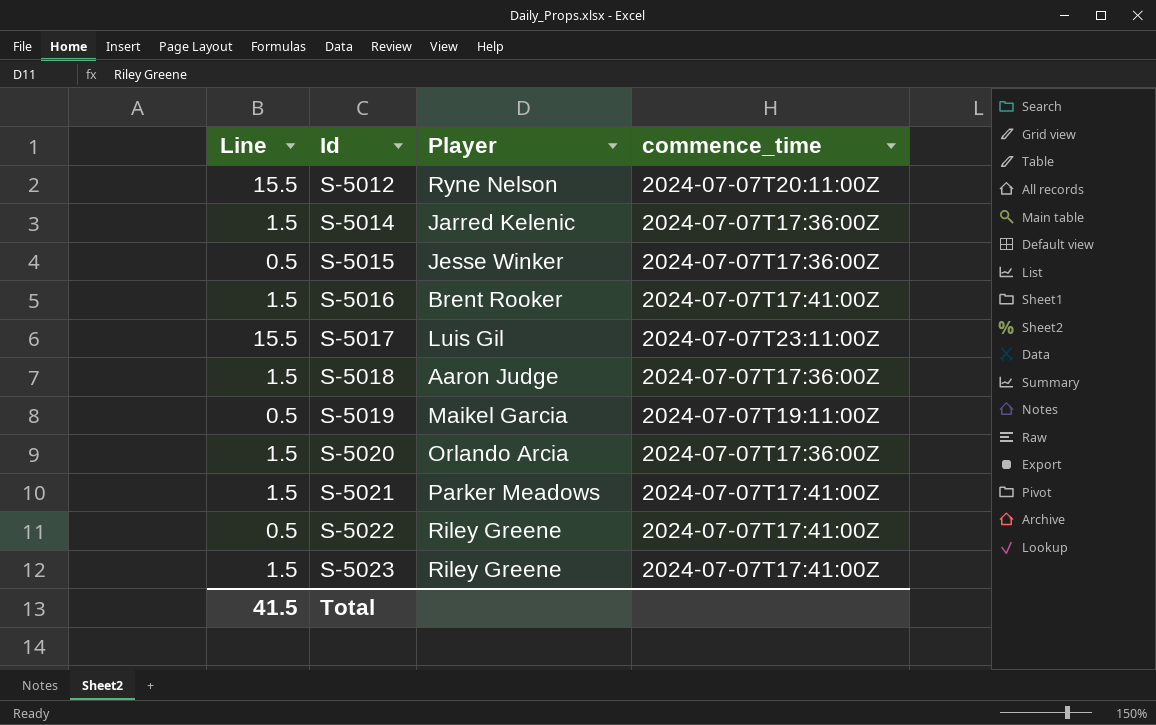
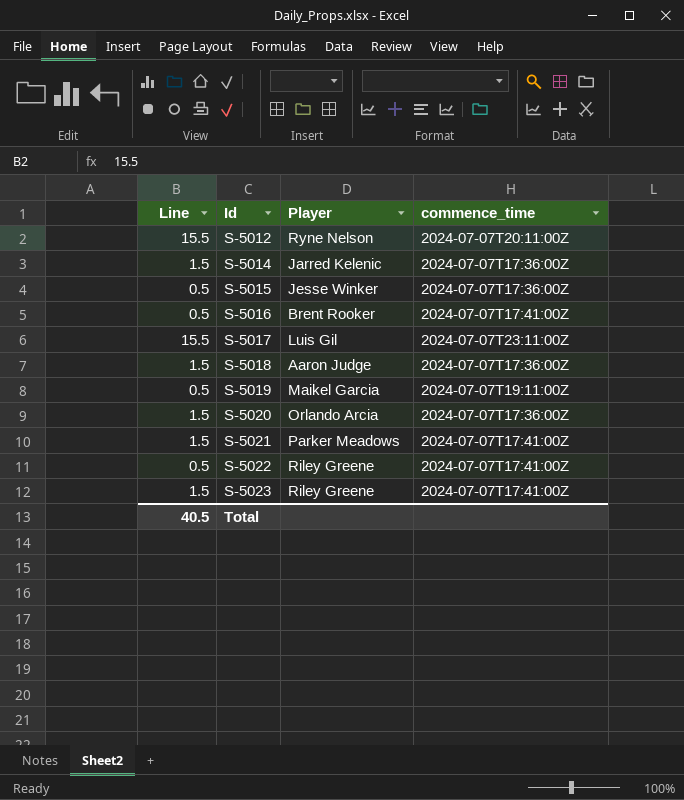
S-5016 | Line: 1.5 -> 0.5
Total | Line: 41.5 -> 40.5

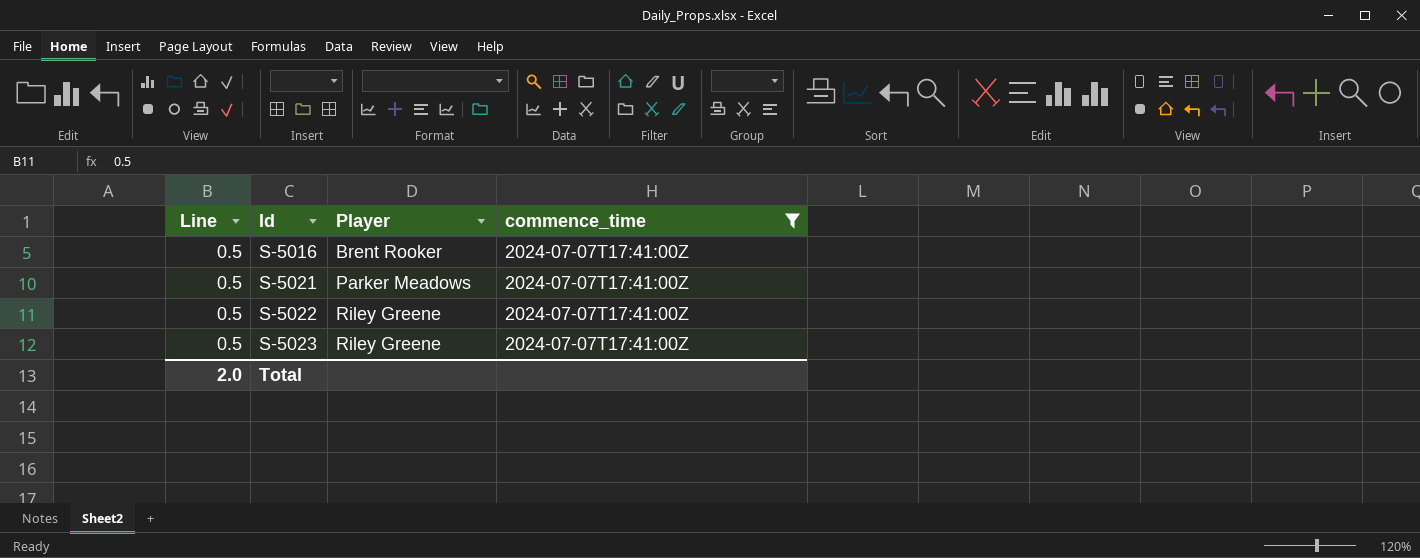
filter: none -> commence_time = 2024-07-07T17:41:00Z
S-5021 | Line: 1.5 -> 0.5
S-5023 | Line: 1.5 -> 0.5
Total | Line: 40.5 -> 2.0

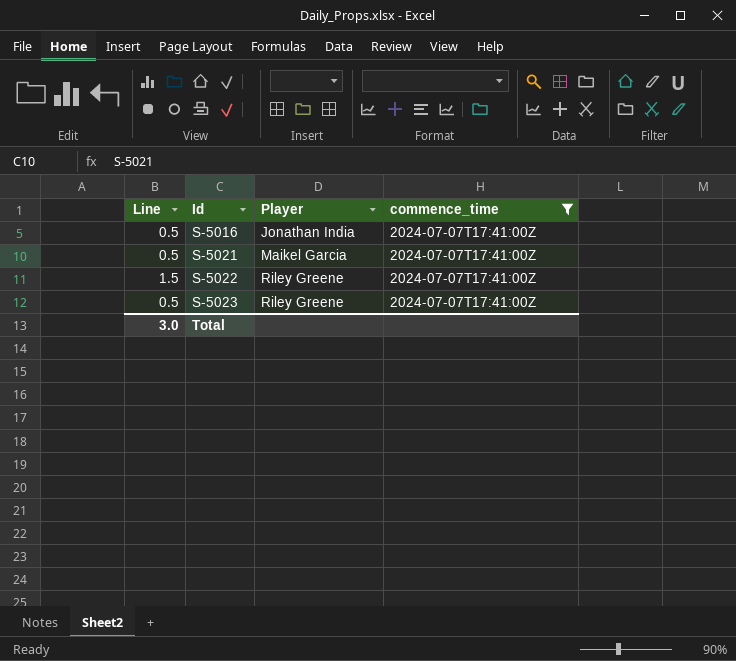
S-5016 | Player: Brent Rooker -> Jonathan India
S-5021 | Player: Parker Meadows -> Maikel Garcia
S-5022 | Line: 0.5 -> 1.5
Total | Line: 2.0 -> 3.0

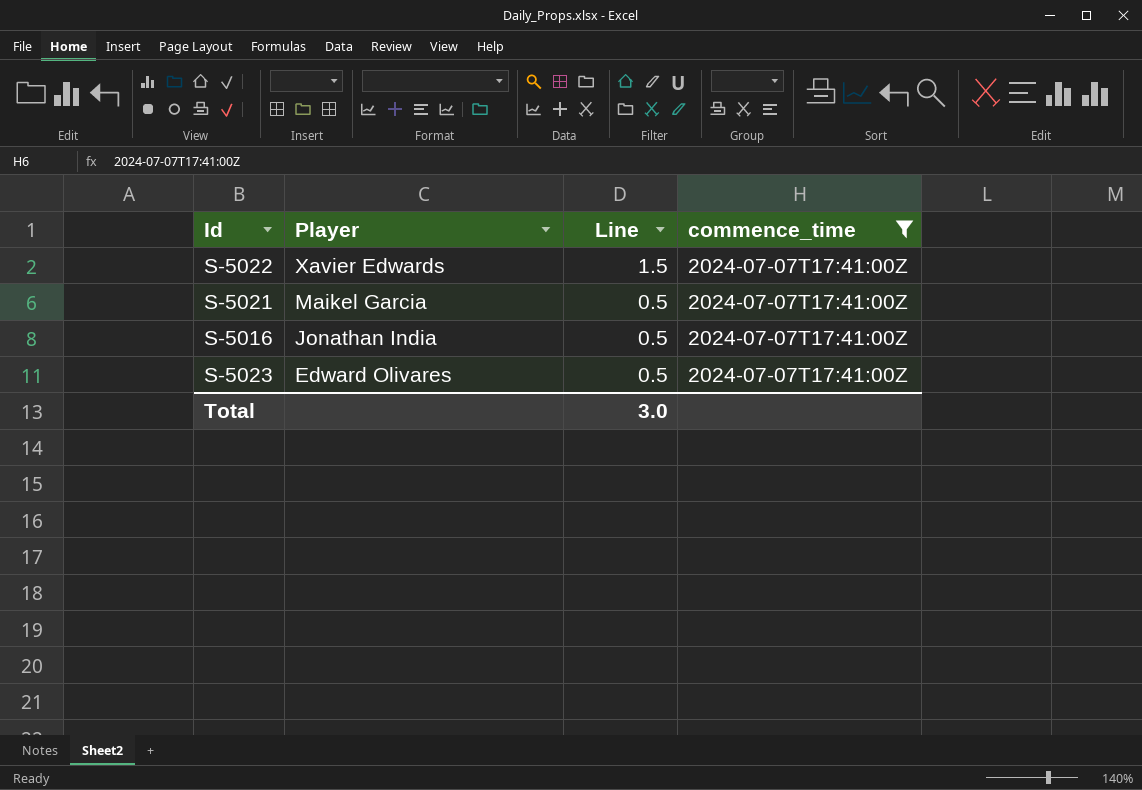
row order: Id ascending -> Player descending
column Line | position: 1 -> 3
S-5022 | Player: Riley Greene -> Xavier Edwards
S-5023 | Player: Riley Greene -> Edward Olivares

